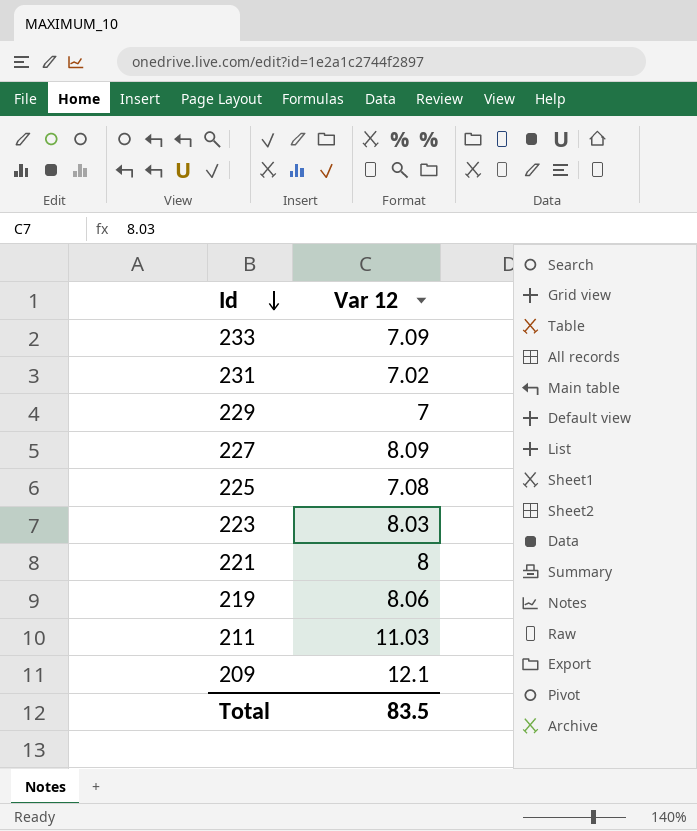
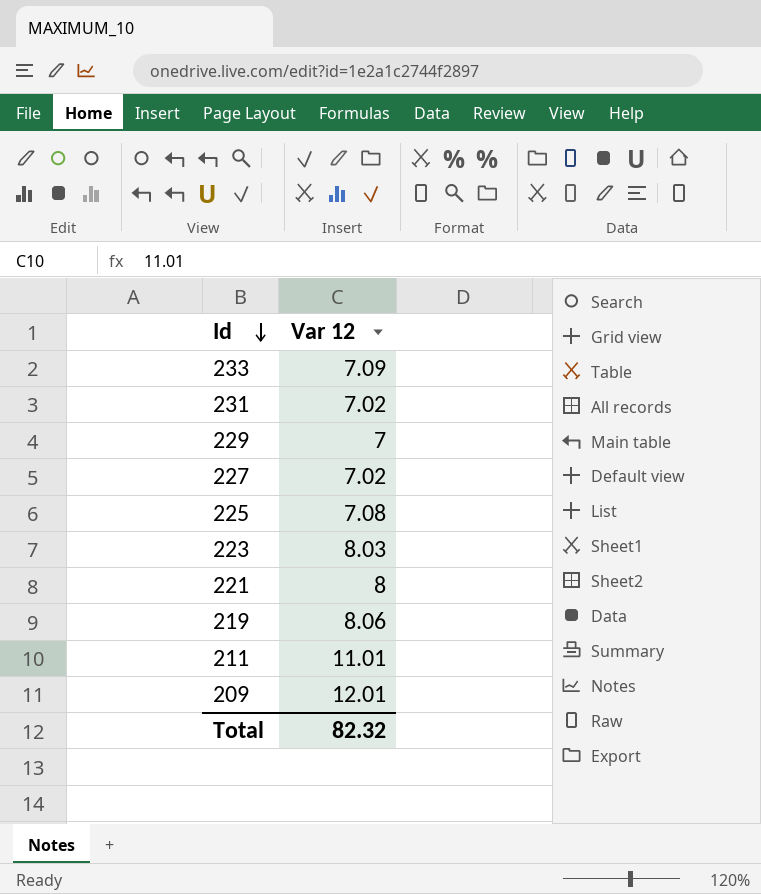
227 | Var 12: 8.09 -> 7.02
211 | Var 12: 11.03 -> 11.01
209 | Var 12: 12.1 -> 12.01
Total | Var 12: 83.5 -> 82.32

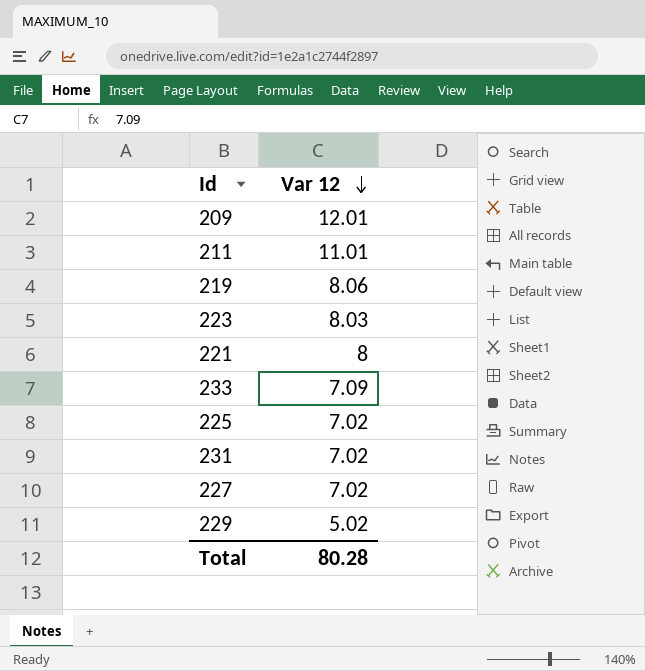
row order: Id descending -> Var 12 descending
225 | Var 12: 7.08 -> 7.02
229 | Var 12: 7 -> 5.02
Total | Var 12: 82.32 -> 80.28

